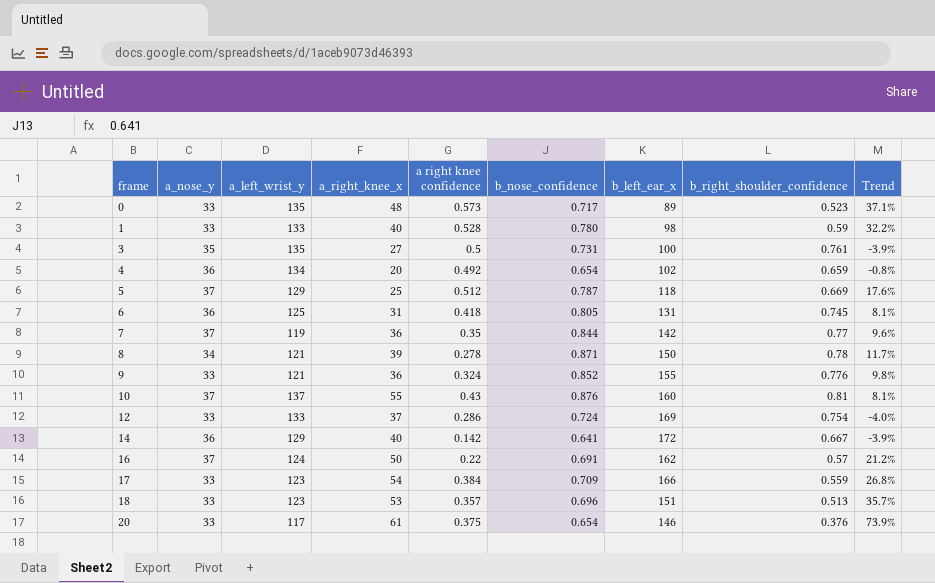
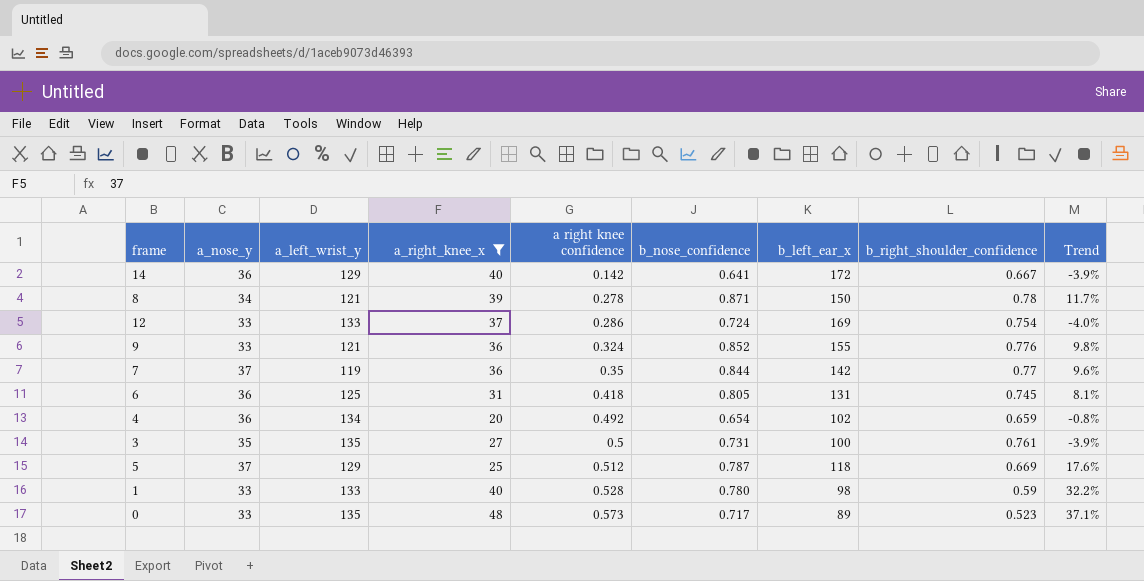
filter: none -> a_right_knee_x <= 48
row order: frame ascending -> a right knee confidence ascending

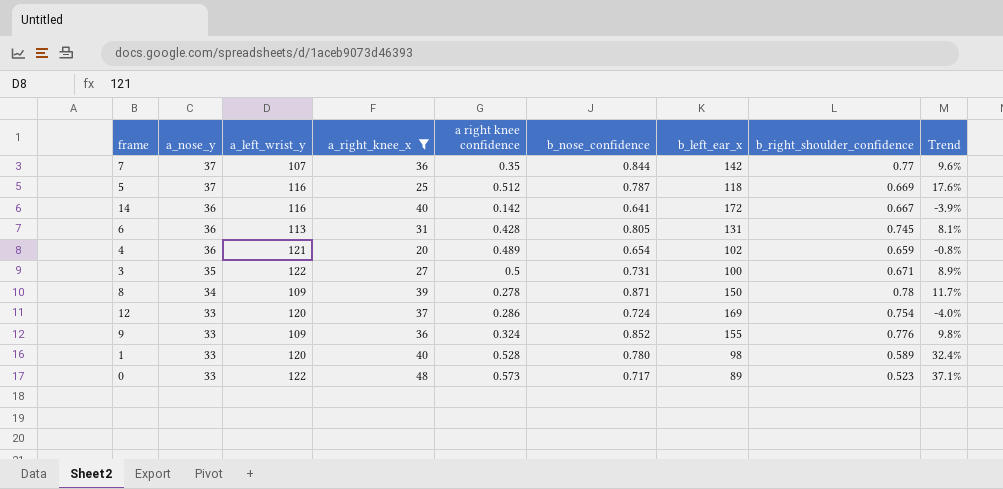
row order: a right knee confidence ascending -> a_nose_y descending
7 | a_left_wrist_y: 119 -> 107
5 | a_left_wrist_y: 129 -> 116
14 | a_left_wrist_y: 129 -> 116
6 | a_left_wrist_y: 125 -> 113
6 | a right knee confidence: 0.418 -> 0.428
4 | a_left_wrist_y: 134 -> 121
4 | a right knee confidence: 0.492 -> 0.489
3 | a_left_wrist_y: 135 -> 122
3 | b_right_shoulder_confidence: 0.761 -> 0.671
3 | Trend: -3.9% -> 8.9%
8 | a_left_wrist_y: 121 -> 109
12 | a_left_wrist_y: 133 -> 120
9 | a_left_wrist_y: 121 -> 109
1 | a_left_wrist_y: 133 -> 120
1 | b_right_shoulder_confidence: 0.59 -> 0.589
1 | Trend: 32.2% -> 32.4%
0 | a_left_wrist_y: 135 -> 122

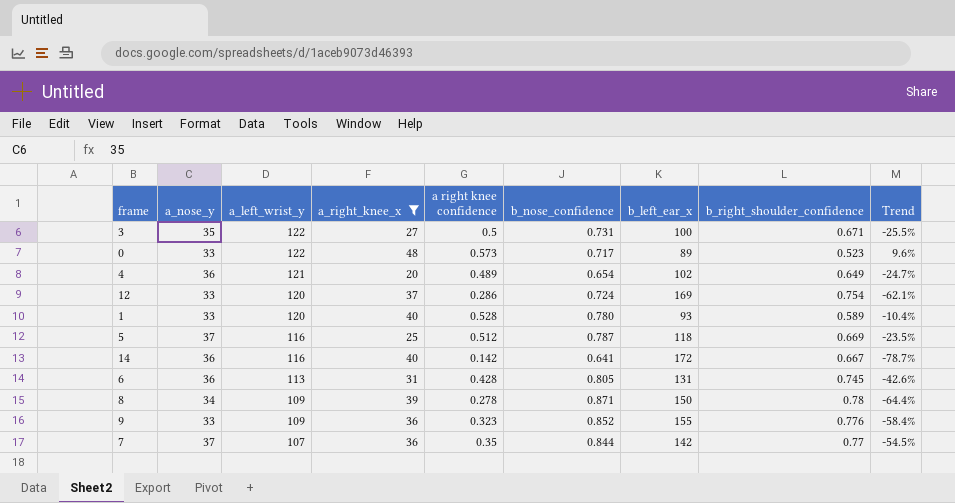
row order: a_nose_y descending -> a_left_wrist_y descending
column Trend | formula: ([b_nose_confidence] - [b_right_shoulder_confidence]) / [b_right_shoulder_confidence] -> ([a right knee confidence] - [b_right_shoulder_confidence]) / [b_right_shoulder_confidence]
4 | b_right_shoulder_confidence: 0.659 -> 0.649
1 | b_left_ear_x: 98 -> 93
9 | a right knee confidence: 0.324 -> 0.323

